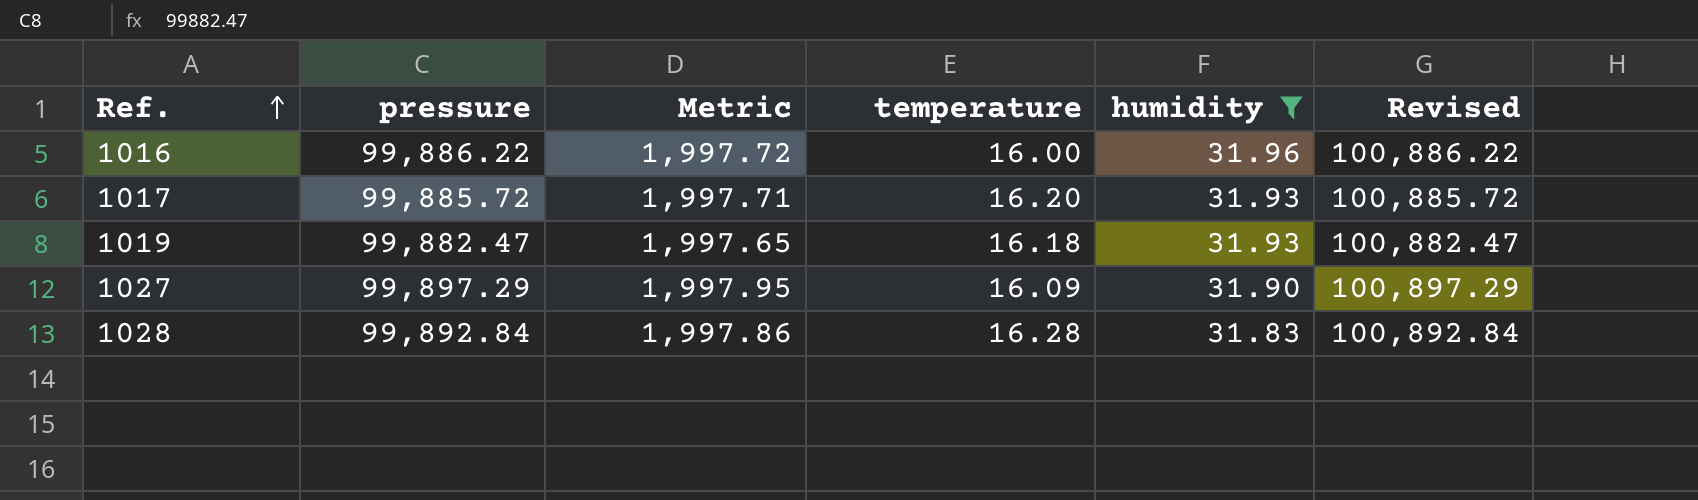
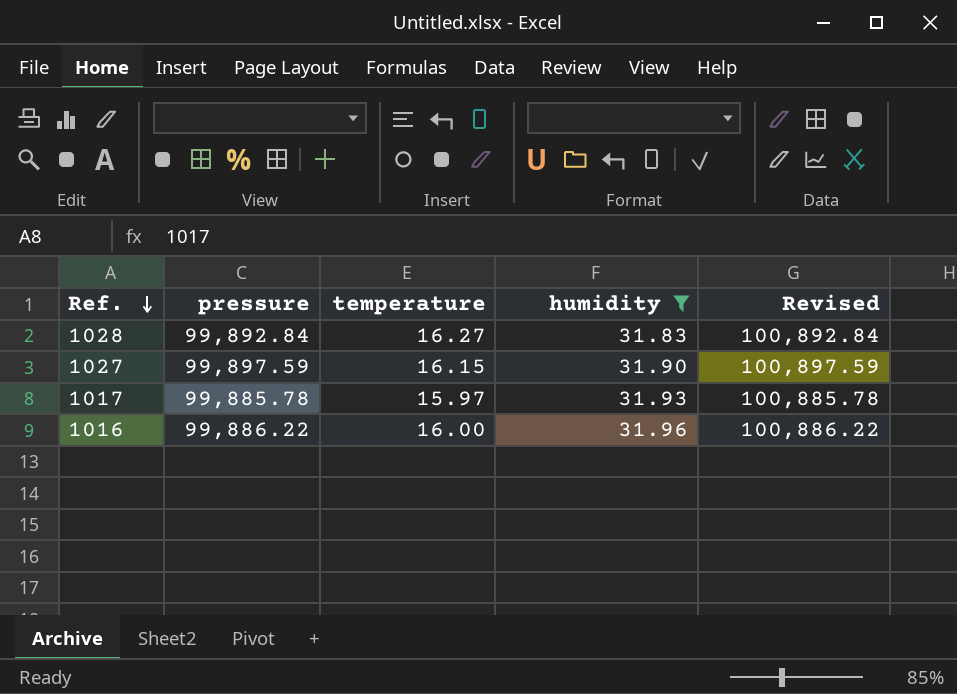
row order: Ref. ascending -> Ref. descending
column Metric | formula: [pressure] * 0.02 -> none
row 1019: 99,882.47 | 1,997.65 | 16.18 | 31.93 | 100,882.47 -> none
1028 | temperature: 16.28 -> 16.27
1027 | pressure: 99,897.29 -> 99,897.59
1027 | temperature: 16.09 -> 16.15
1027 | Revised: 100,897.29 -> 100,897.59
1017 | pressure: 99,885.72 -> 99,885.78
1017 | temperature: 16.20 -> 15.97
1017 | Revised: 100,885.72 -> 100,885.78

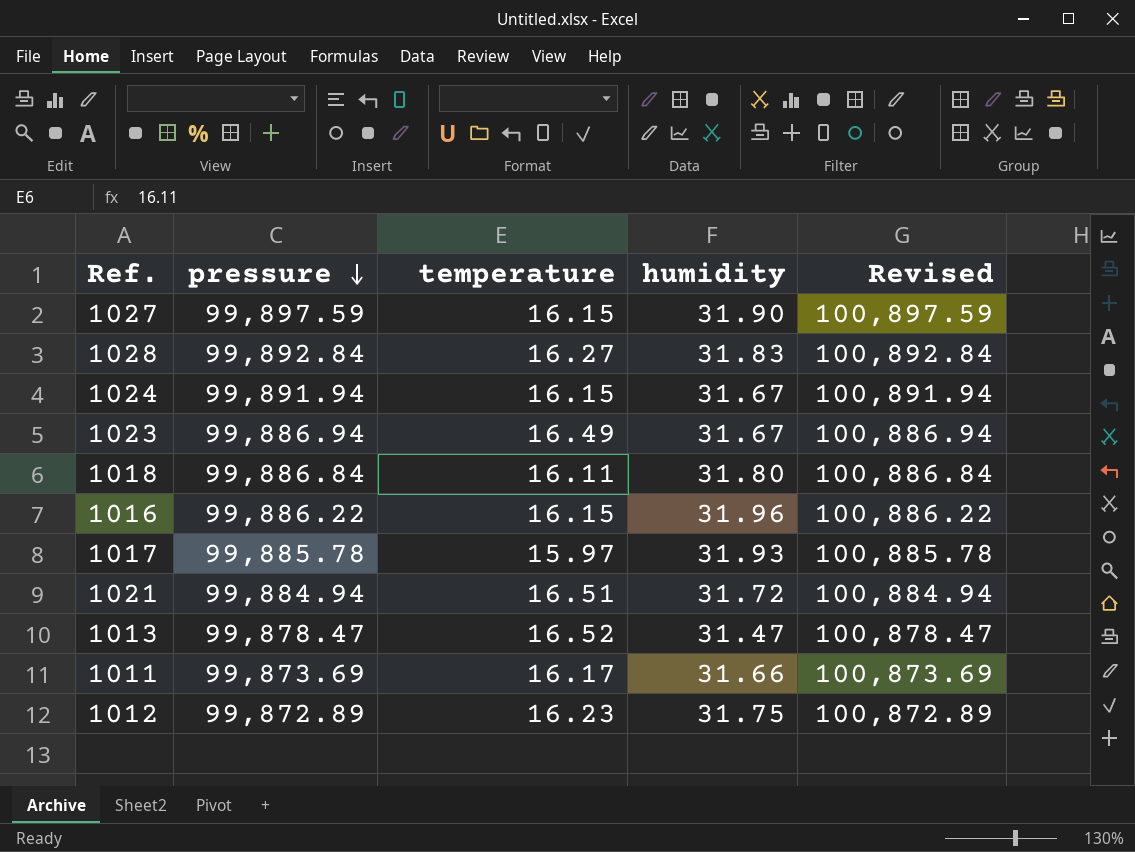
filter: humidity >= 31.83 -> none
row order: Ref. descending -> pressure descending
1016 | temperature: 16.00 -> 16.15

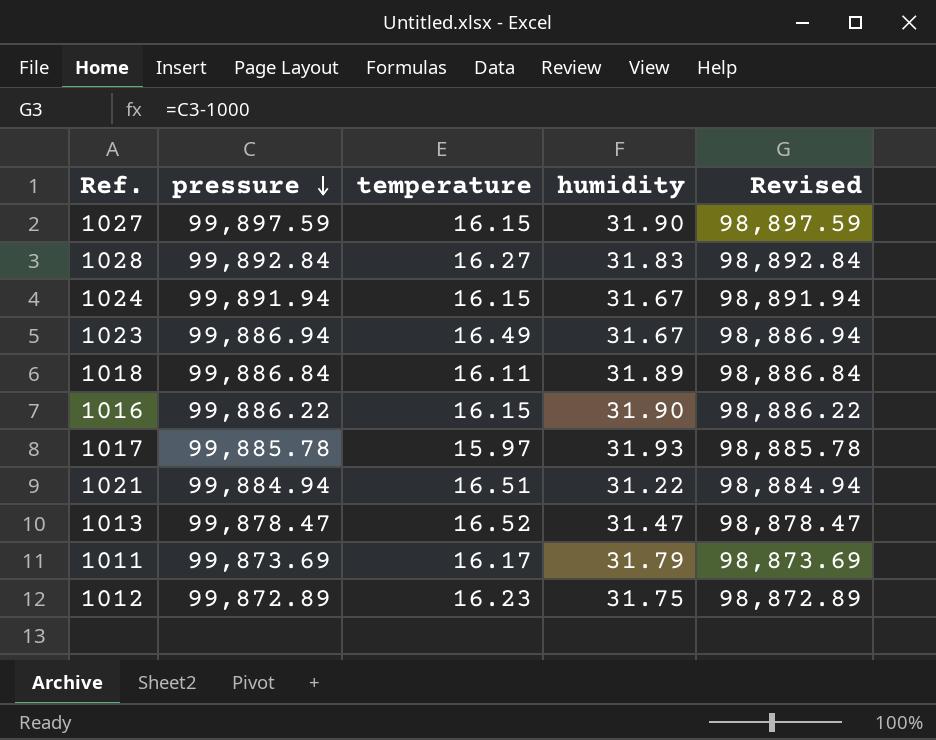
column Revised | formula: [pressure] + 1000 -> [pressure] - 1000
1018 | humidity: 31.80 -> 31.89
1016 | humidity: 31.96 -> 31.90
1021 | humidity: 31.72 -> 31.22
1011 | humidity: 31.66 -> 31.79

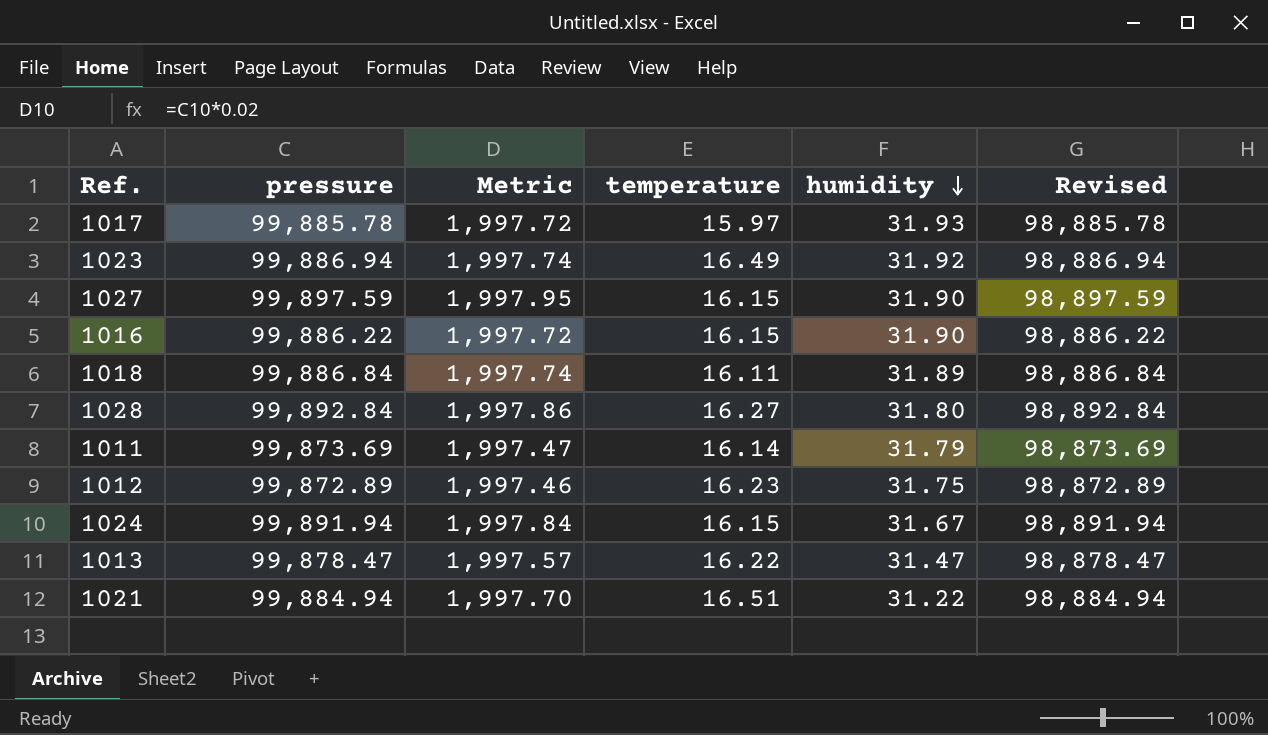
row order: pressure descending -> humidity descending
column Metric | formula: none -> [pressure] * 0.02
1023 | humidity: 31.67 -> 31.92
1028 | humidity: 31.83 -> 31.80
1011 | temperature: 16.17 -> 16.14
1013 | temperature: 16.52 -> 16.22

